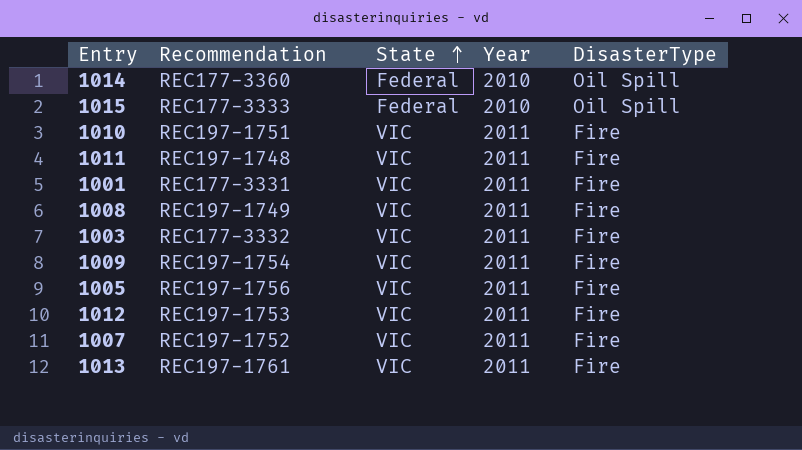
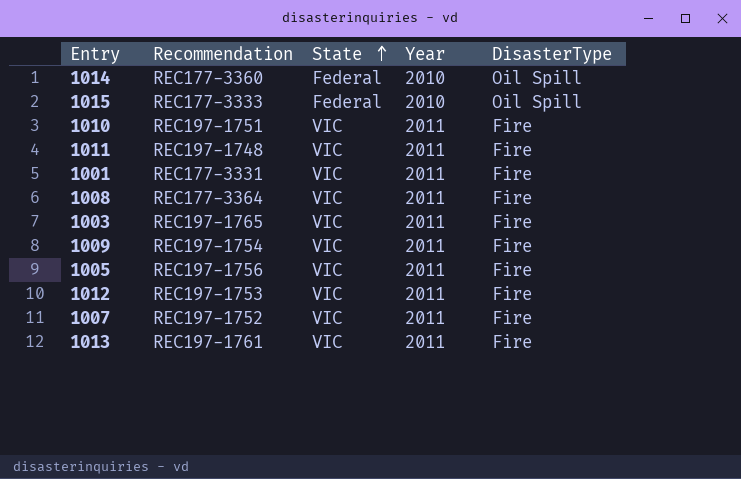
1008 | Recommendation: REC197-1749 -> REC177-3364
1003 | Recommendation: REC177-3332 -> REC197-1765

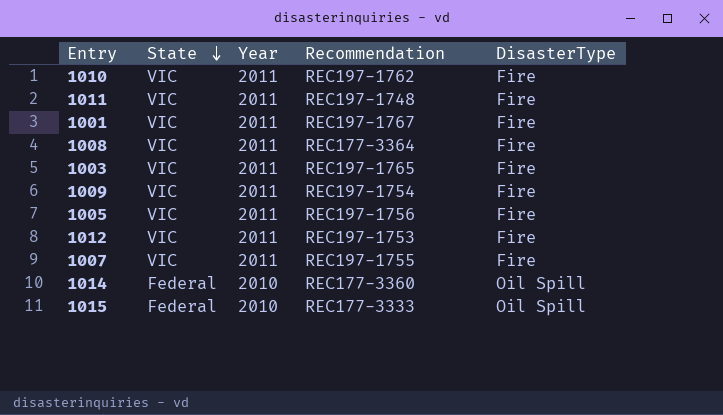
row order: State ascending -> State descending
column Recommendation | position: 2 -> 4
row 1013: REC197-1761 | VIC | 2011 | Fire -> none
1010 | Recommendation: REC197-1751 -> REC197-1762
1001 | Recommendation: REC177-3331 -> REC197-1767
1007 | Recommendation: REC197-1752 -> REC197-1755

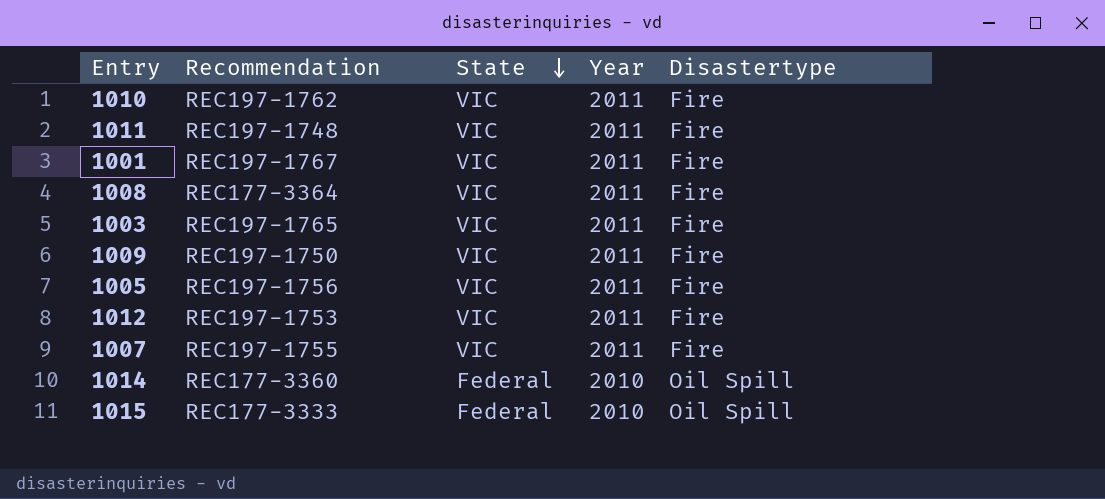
column Recommendation | position: 4 -> 2
column name: DisasterType -> Disastertype
1009 | Recommendation: REC197-1754 -> REC197-1750

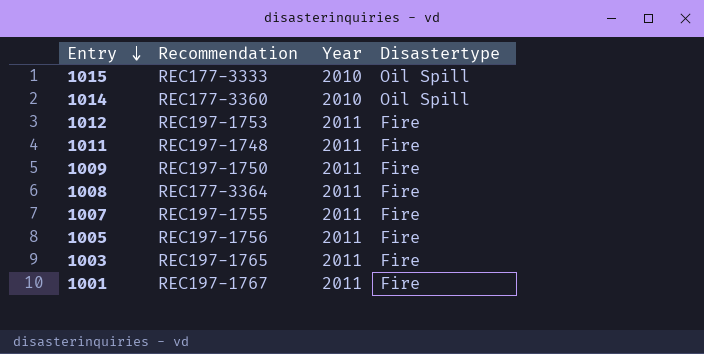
row order: State descending -> Entry descending
column State | position: 3 -> none
row 1010: REC197-1762 | VIC | 2011 | Fire -> none

